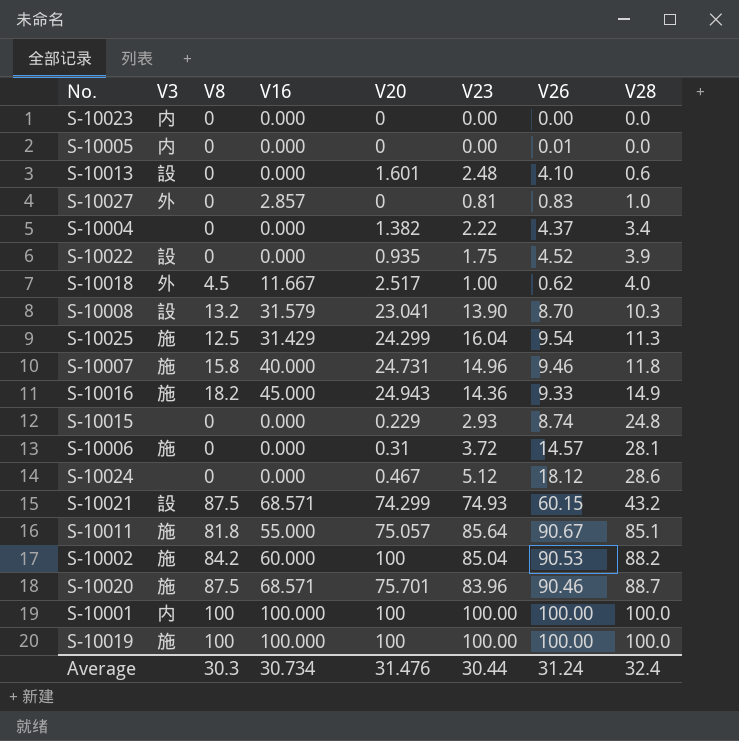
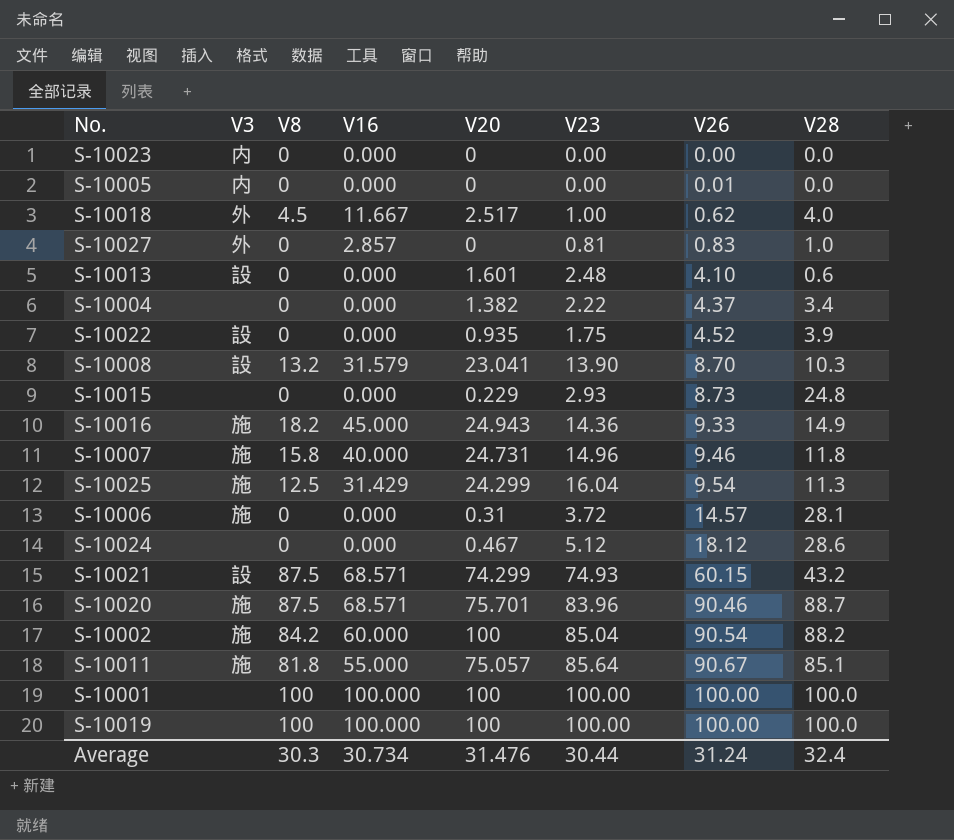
row order: V28 ascending -> V26 ascending
S-10015 | V26: 8.74 -> 8.73
S-10002 | V26: 90.53 -> 90.54
S-10001 | V3: 内 -> none
S-10019 | V3: 施 -> none

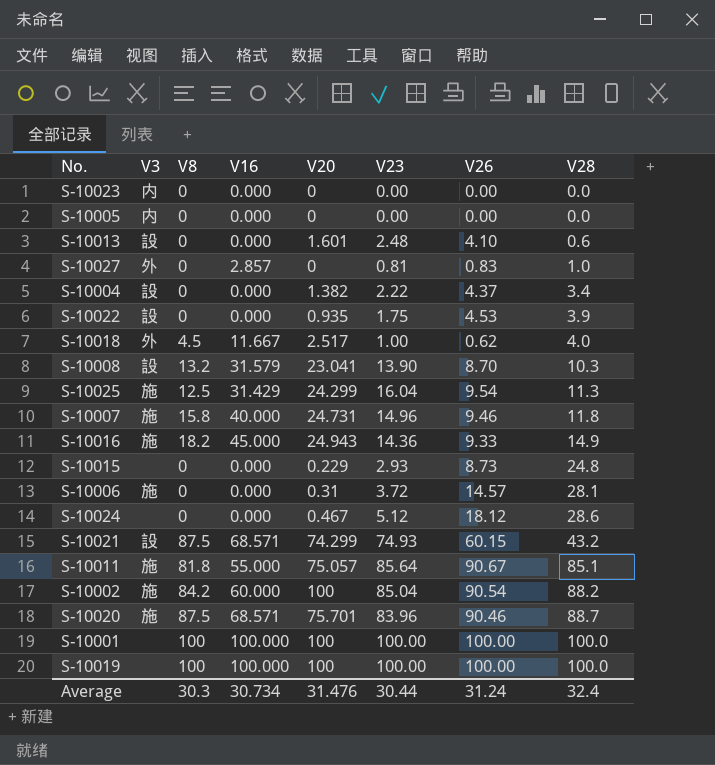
row order: V26 ascending -> V28 ascending
S-10005 | V26: 0.01 -> 0.00
S-10004 | V3: none -> 設
S-10022 | V26: 4.52 -> 4.53

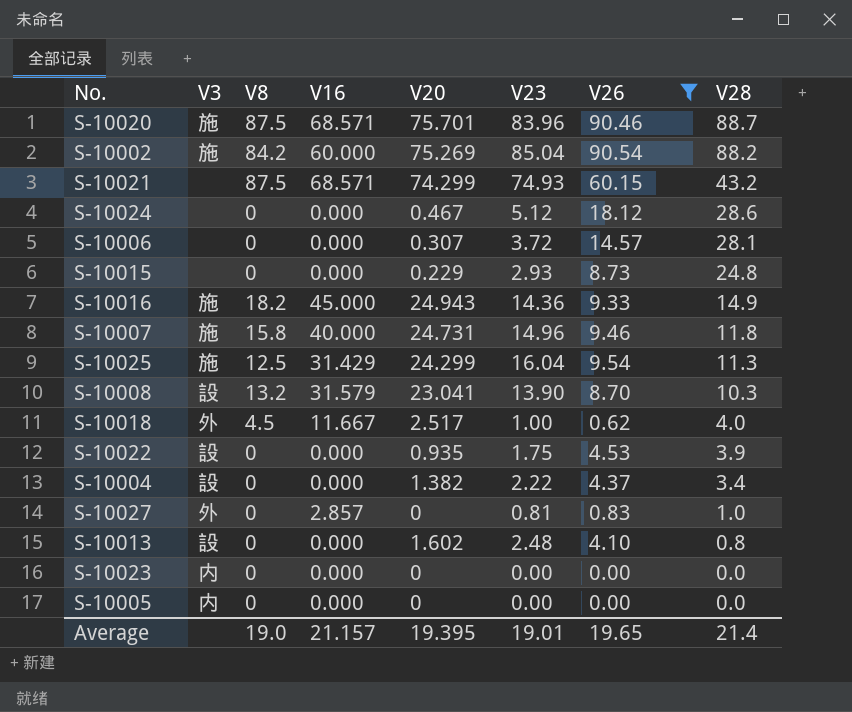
filter: none -> V26 <= 90.54
row order: V28 ascending -> V28 descending
S-10002 | V20: 100 -> 75.269
S-10021 | V3: 設 -> none
S-10006 | V3: 施 -> none
S-10006 | V20: 0.31 -> 0.307
S-10013 | V20: 1.601 -> 1.602
S-10013 | V28: 0.6 -> 0.8
Average | V8: 30.3 -> 19.0
Average | V16: 30.734 -> 21.157
Average | V20: 31.476 -> 19.395
Average | V23: 30.44 -> 19.01
Average | V26: 31.24 -> 19.65
Average | V28: 32.4 -> 21.4

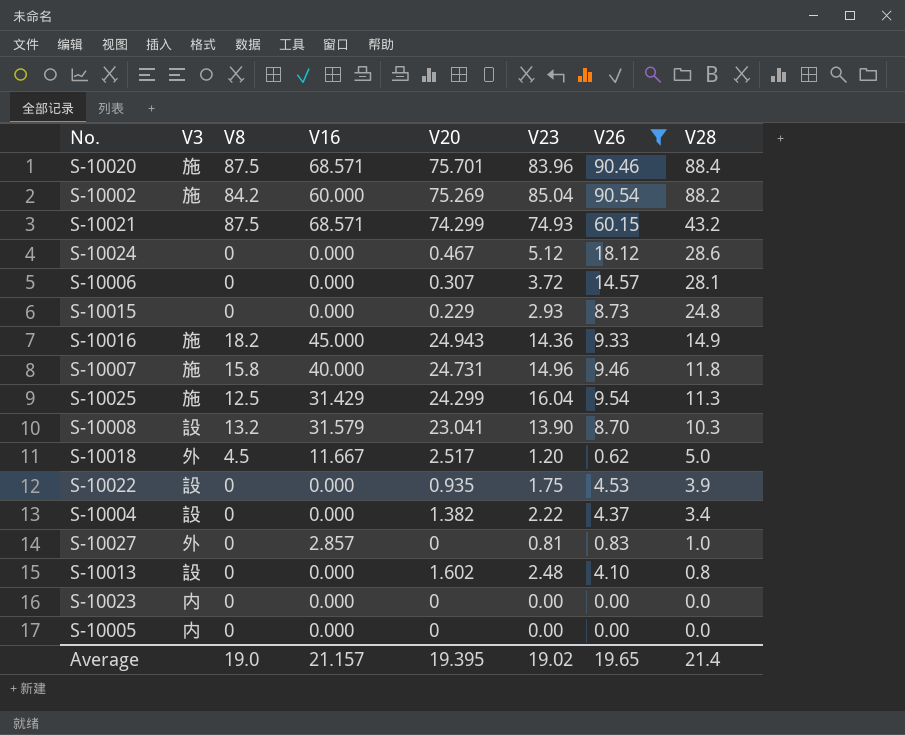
S-10020 | V28: 88.7 -> 88.4
S-10018 | V23: 1.00 -> 1.20
S-10018 | V28: 4.0 -> 5.0
Average | V23: 19.01 -> 19.02

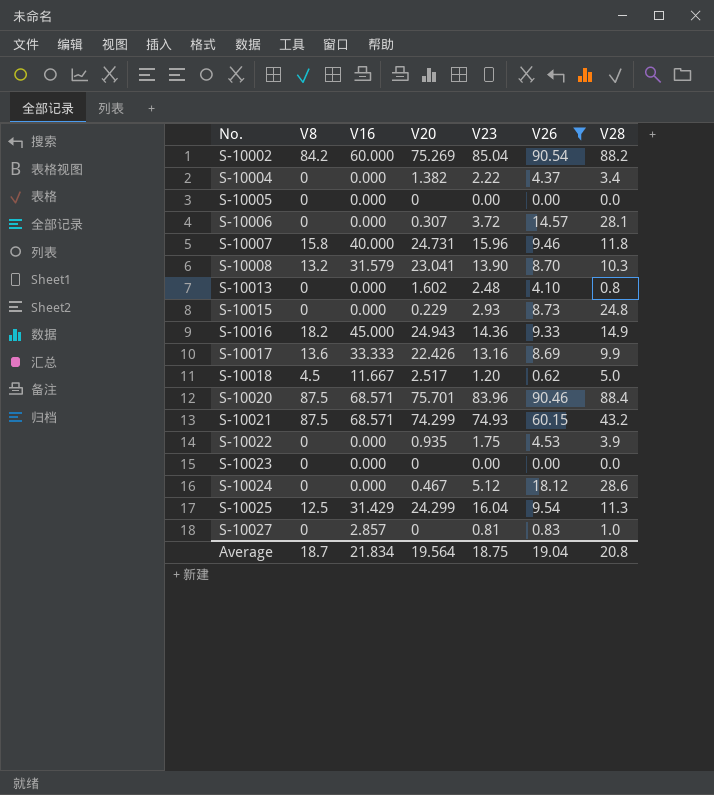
row order: V28 descending -> No. ascending
column V3 | position: 2 -> none
S-10007 | V23: 14.96 -> 15.96
row S-10017: none -> 13.6 | 33.333 | 22.426 | 13.16 | 8.69 | 9.9
Average | V8: 19.0 -> 18.7
Average | V16: 21.157 -> 21.834
Average | V20: 19.395 -> 19.564
Average | V23: 19.02 -> 18.75
Average | V26: 19.65 -> 19.04
Average | V28: 21.4 -> 20.8

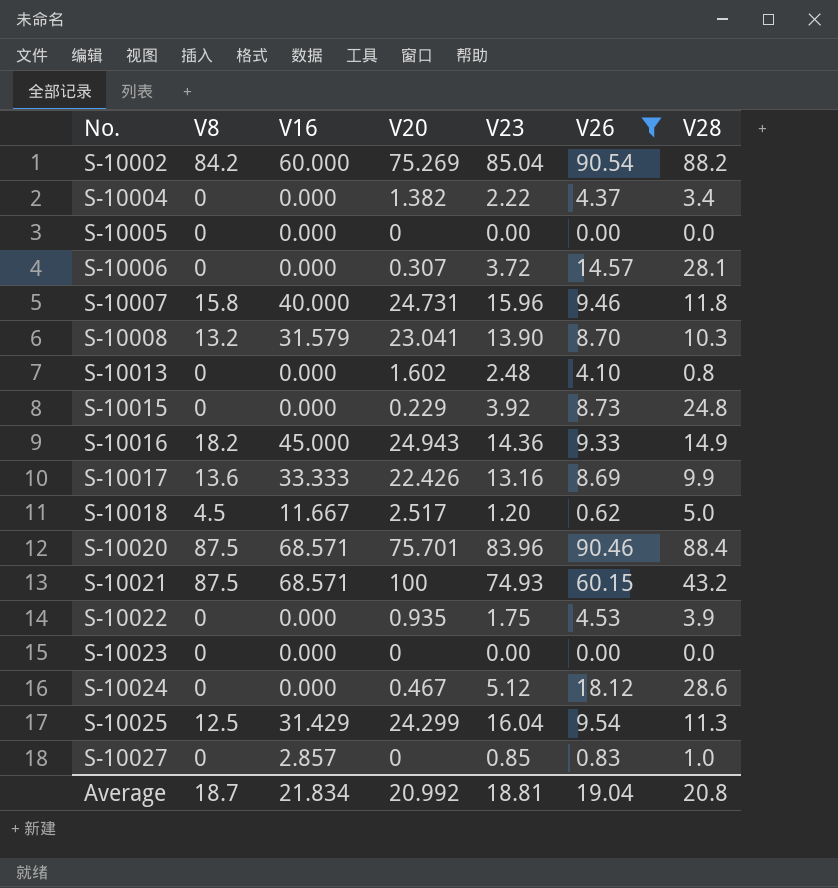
S-10015 | V23: 2.93 -> 3.92
S-10021 | V20: 74.299 -> 100
S-10027 | V23: 0.81 -> 0.85
Average | V20: 19.564 -> 20.992
Average | V23: 18.75 -> 18.81

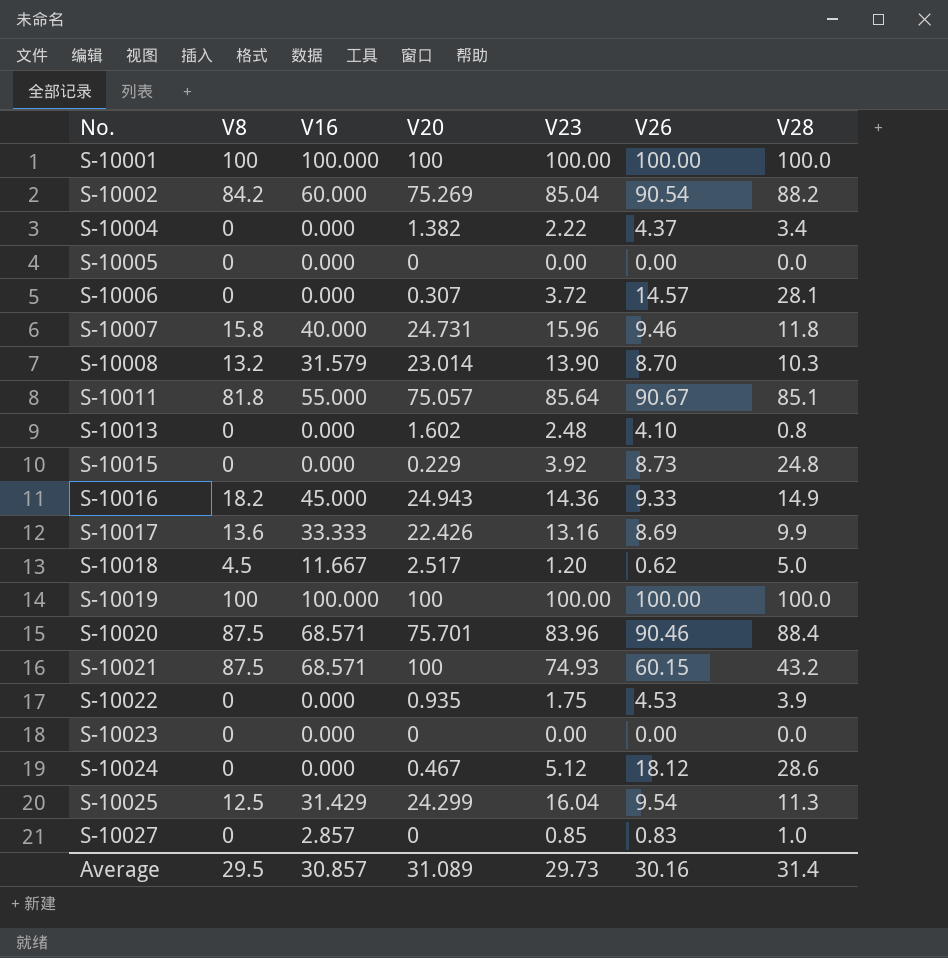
filter: V26 <= 90.54 -> none
S-10008 | V20: 23.041 -> 23.014
Average | V8: 18.7 -> 29.5
Average | V16: 21.834 -> 30.857
Average | V20: 20.992 -> 31.089
Average | V23: 18.81 -> 29.73
Average | V26: 19.04 -> 30.16
Average | V28: 20.8 -> 31.4

